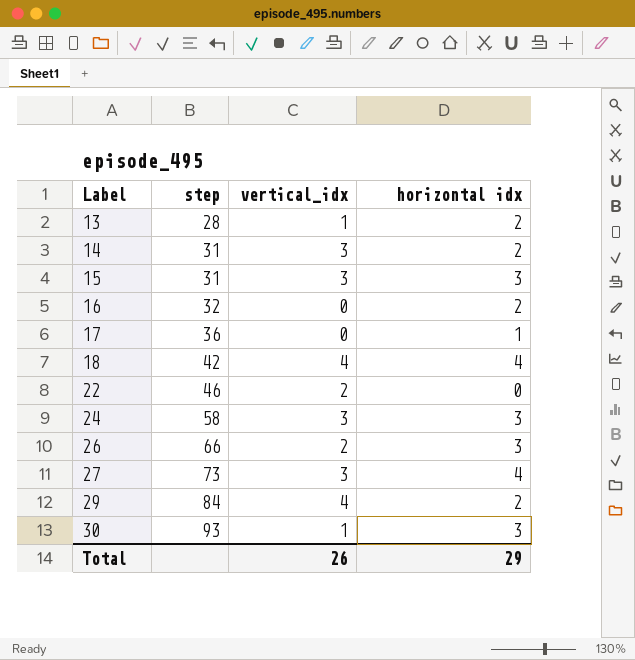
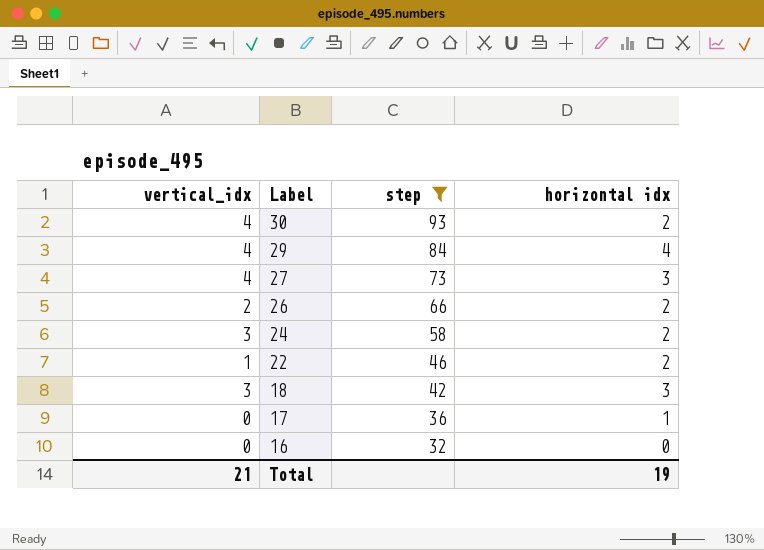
filter: none -> step >= 32
row order: Label ascending -> Label descending
column vertical_idx | position: 3 -> 1
30 | vertical_idx: 1 -> 4
30 | horizontal idx: 3 -> 2
29 | horizontal idx: 2 -> 4
27 | vertical_idx: 3 -> 4
27 | horizontal idx: 4 -> 3
26 | horizontal idx: 3 -> 2
24 | horizontal idx: 3 -> 2
22 | vertical_idx: 2 -> 1
22 | horizontal idx: 0 -> 2
18 | vertical_idx: 4 -> 3
18 | horizontal idx: 4 -> 3
16 | horizontal idx: 2 -> 0
Total | vertical_idx: 26 -> 21
Total | horizontal idx: 29 -> 19

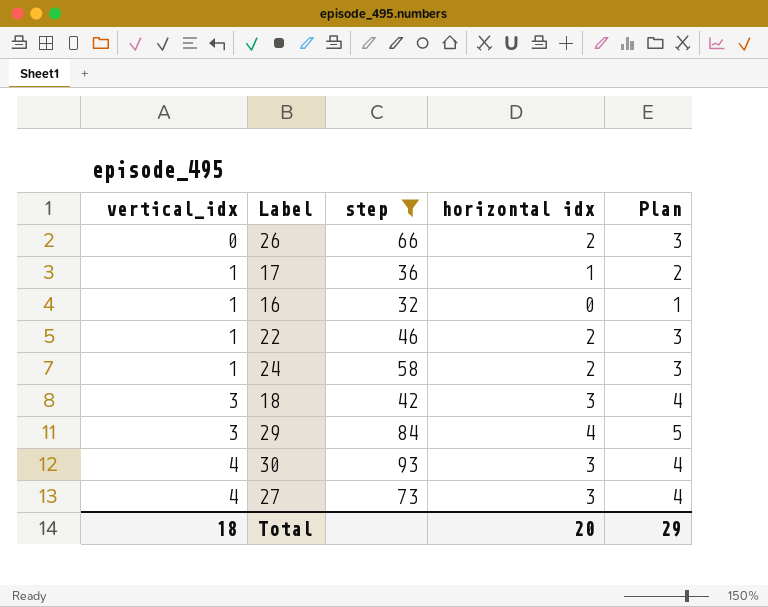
row order: Label descending -> vertical_idx ascending
column Plan | formula: none -> [horizontal idx] + 1
26 | vertical_idx: 2 -> 0
17 | vertical_idx: 0 -> 1
16 | vertical_idx: 0 -> 1
24 | vertical_idx: 3 -> 1
29 | vertical_idx: 4 -> 3
30 | horizontal idx: 2 -> 3
Total | vertical_idx: 21 -> 18
Total | horizontal idx: 19 -> 20

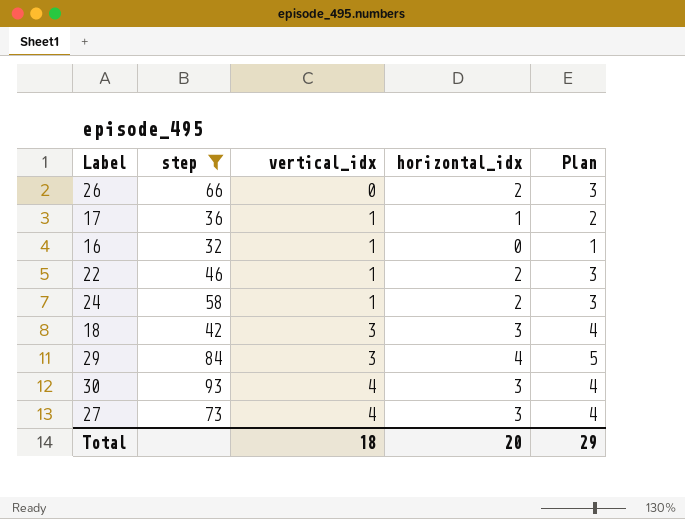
column vertical_idx | position: 1 -> 3
column name: horizontal idx -> horizontal_idx

